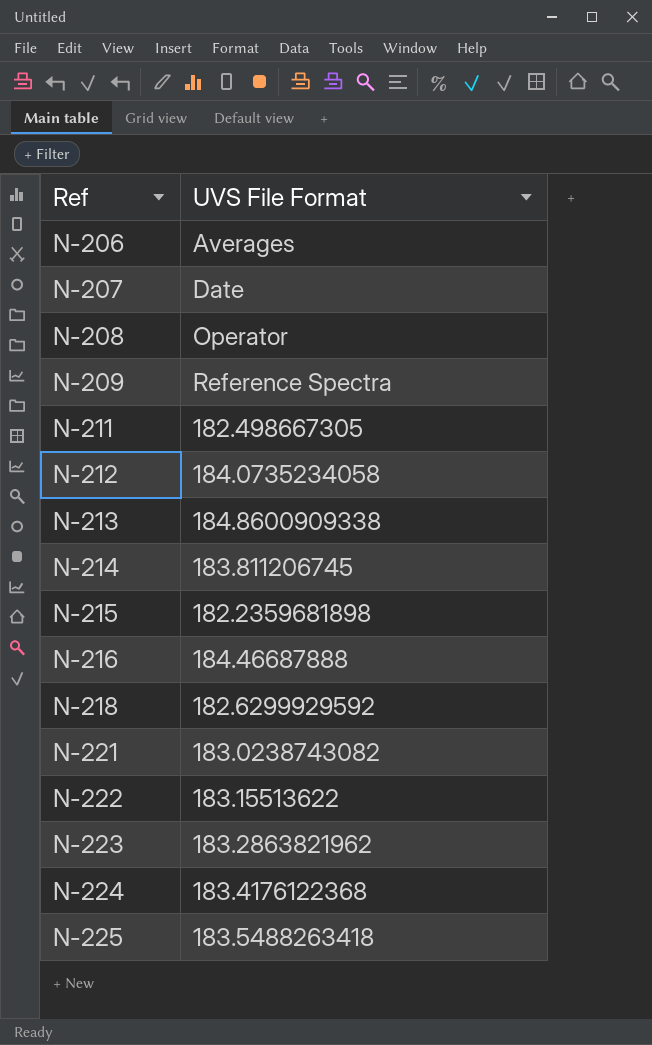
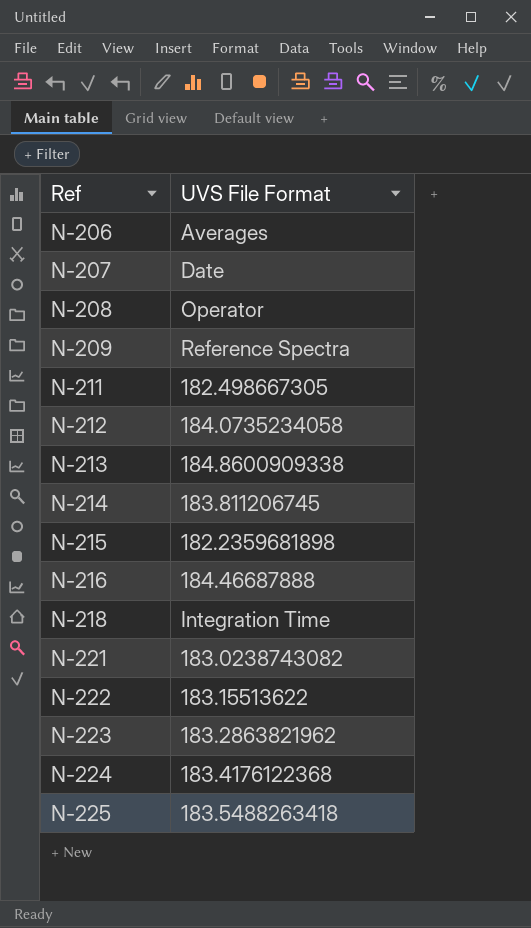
N-218 | UVS File Format: 182.6299929592 -> Integration Time

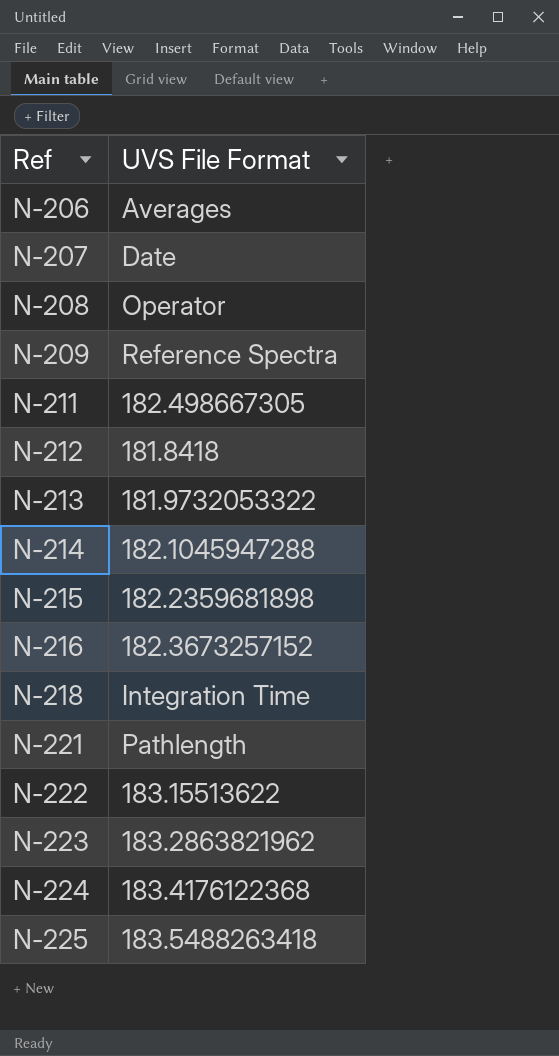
N-212 | UVS File Format: 184.0735234058 -> 181.8418
N-213 | UVS File Format: 184.8600909338 -> 181.9732053322
N-214 | UVS File Format: 183.811206745 -> 182.1045947288
N-216 | UVS File Format: 184.46687888 -> 182.3673257152
N-221 | UVS File Format: 183.0238743082 -> Pathlength

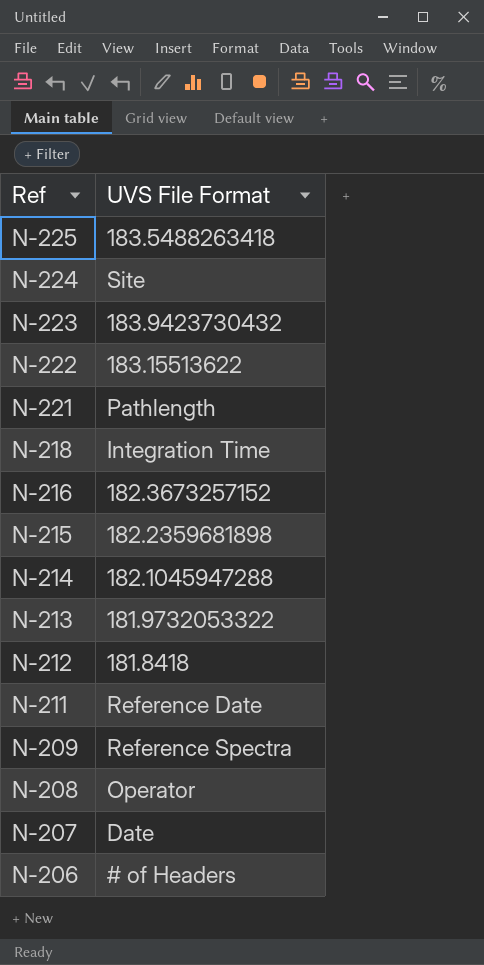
row order: Ref ascending -> Ref descending
N-224 | UVS File Format: 183.4176122368 -> Site
N-223 | UVS File Format: 183.2863821962 -> 183.9423730432
N-211 | UVS File Format: 182.498667305 -> Reference Date
N-206 | UVS File Format: Averages -> # of Headers

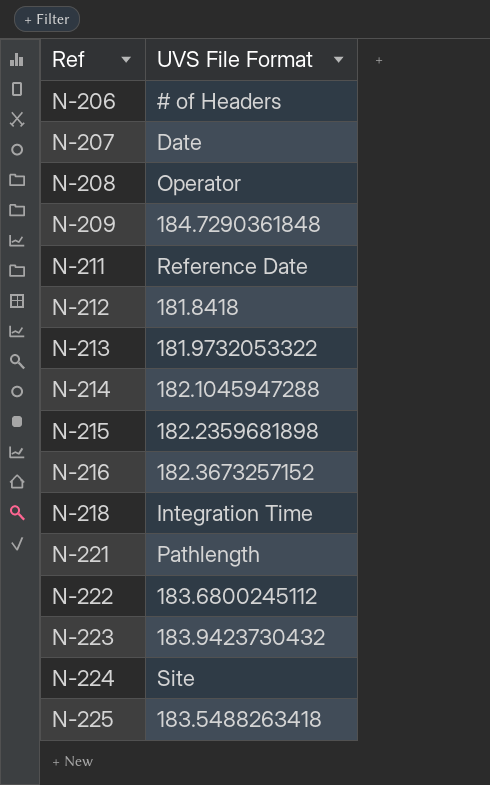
row order: Ref descending -> Ref ascending
N-209 | UVS File Format: Reference Spectra -> 184.7290361848
N-222 | UVS File Format: 183.15513622 -> 183.6800245112

